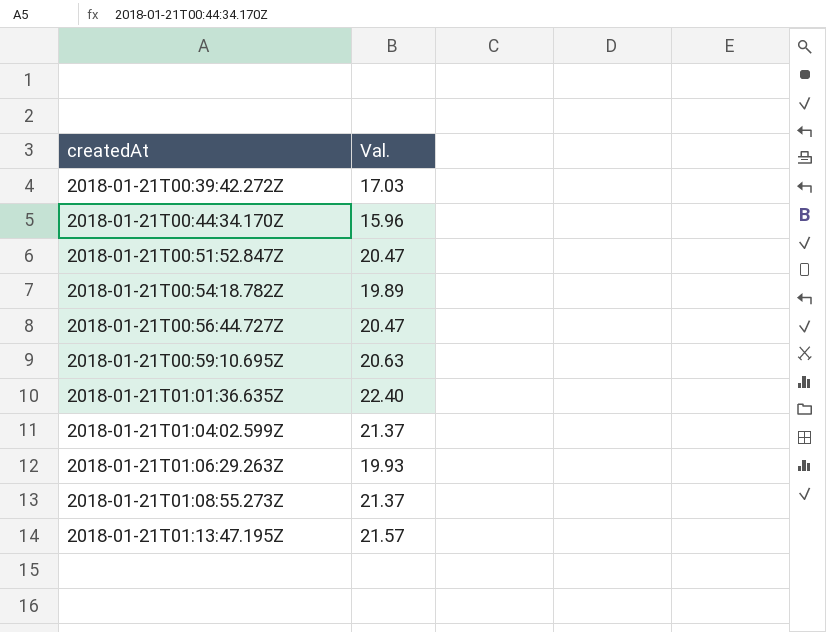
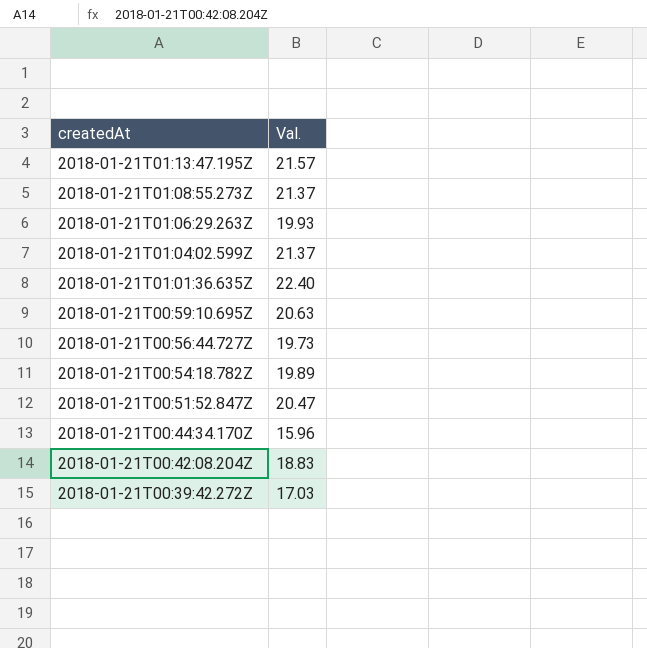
row order: createdAt ascending -> createdAt descending
2018-01-21T00:56:44.727Z | Val.: 20.47 -> 19.73
row 2018-01-21T00:42:08.204Z: none -> 18.83

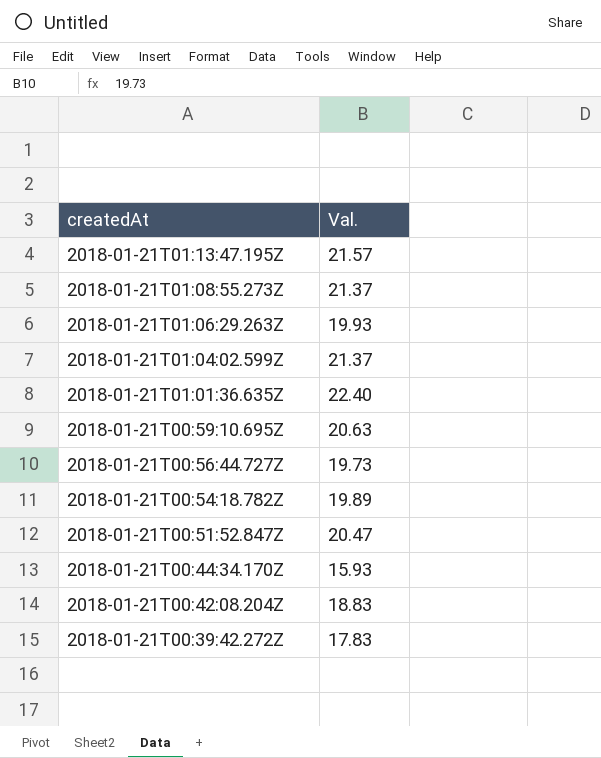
2018-01-21T00:44:34.170Z | Val.: 15.96 -> 15.93
2018-01-21T00:39:42.272Z | Val.: 17.03 -> 17.83

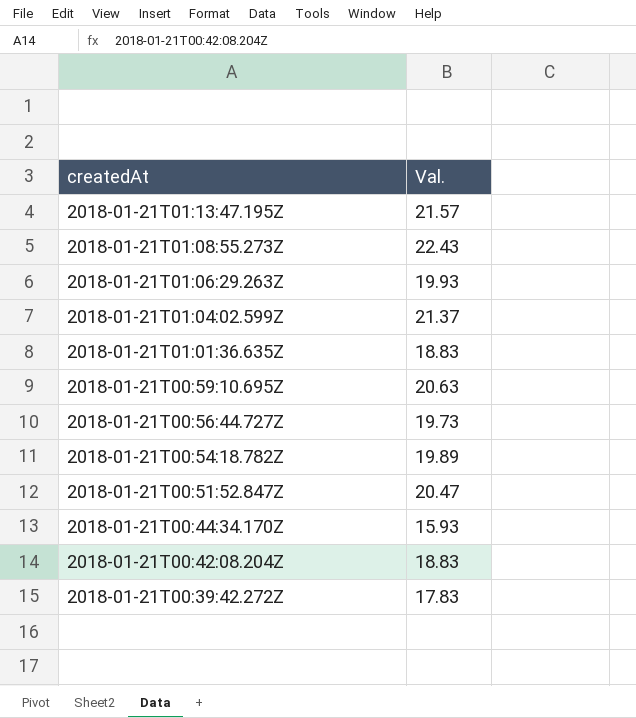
2018-01-21T01:08:55.273Z | Val.: 21.37 -> 22.43
2018-01-21T01:01:36.635Z | Val.: 22.40 -> 18.83

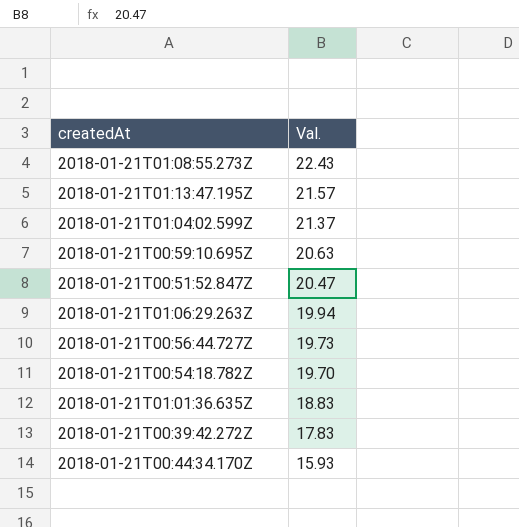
row order: createdAt descending -> Val. descending
row 2018-01-21T00:42:08.204Z: 18.83 -> none
2018-01-21T01:06:29.263Z | Val.: 19.93 -> 19.94
2018-01-21T00:54:18.782Z | Val.: 19.89 -> 19.70

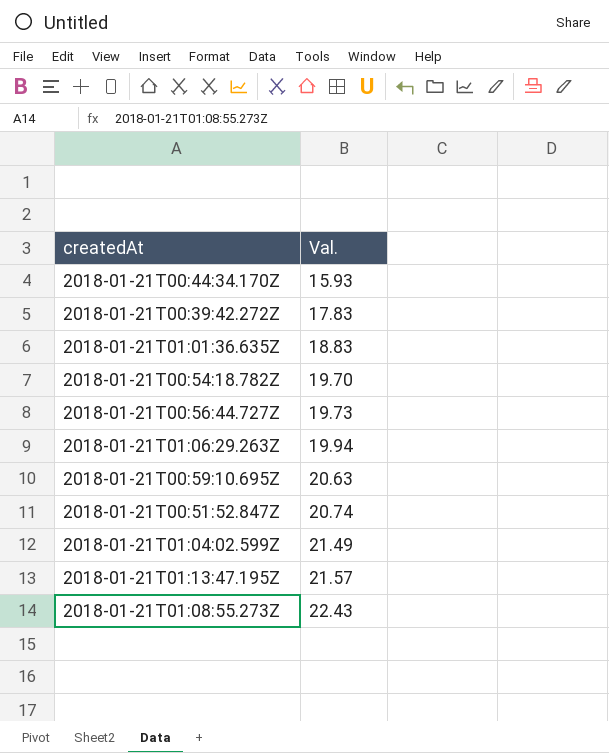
row order: Val. descending -> Val. ascending
2018-01-21T00:51:52.847Z | Val.: 20.47 -> 20.74
2018-01-21T01:04:02.599Z | Val.: 21.37 -> 21.49

